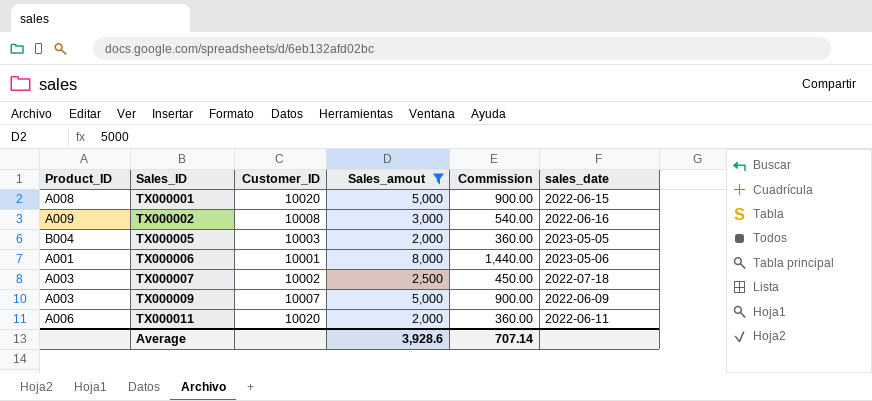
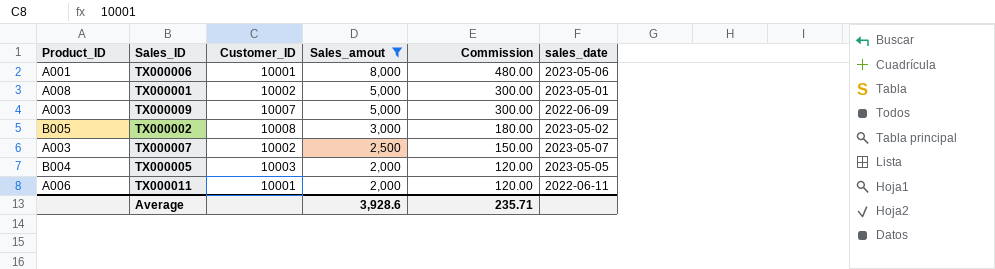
row order: Sales_ID ascending -> Sales_amout descending
column Commission | formula: [Sales_amout] * 0.18 -> [Sales_amout] * 0.06
TX000001 | Customer_ID: 10020 -> 10002
TX000001 | sales_date: 2022-06-15 -> 2023-05-01
TX000002 | Product_ID: A009 -> B005
TX000002 | sales_date: 2022-06-16 -> 2023-05-02
TX000007 | sales_date: 2022-07-18 -> 2023-05-07
TX000011 | Customer_ID: 10020 -> 10001
Average | Commission: 707.14 -> 235.71

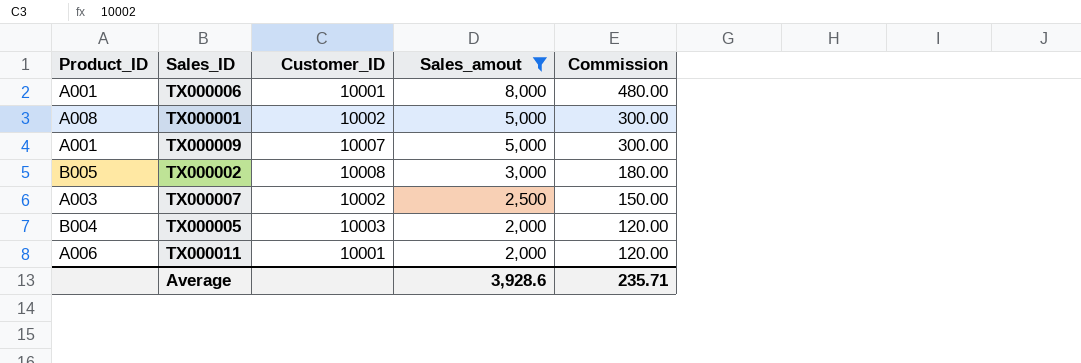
column sales_date | position: 6 -> none
TX000009 | Product_ID: A003 -> A001

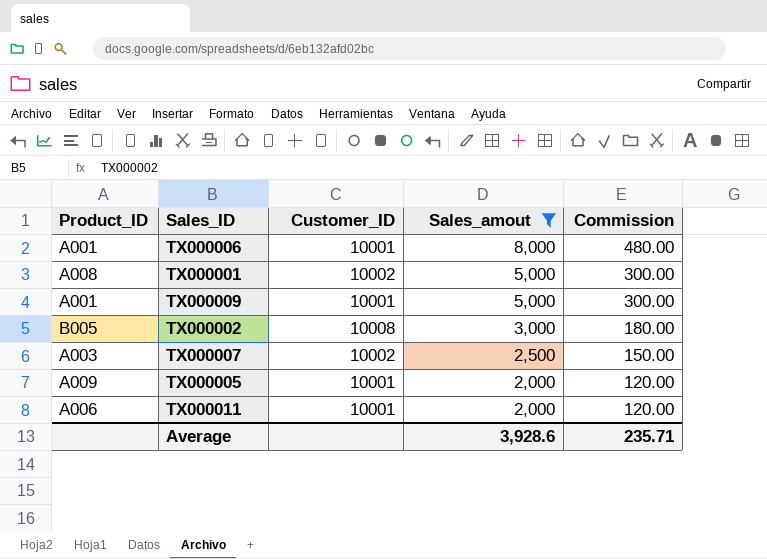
TX000009 | Customer_ID: 10007 -> 10001
TX000005 | Product_ID: B004 -> A009
TX000005 | Customer_ID: 10003 -> 10001

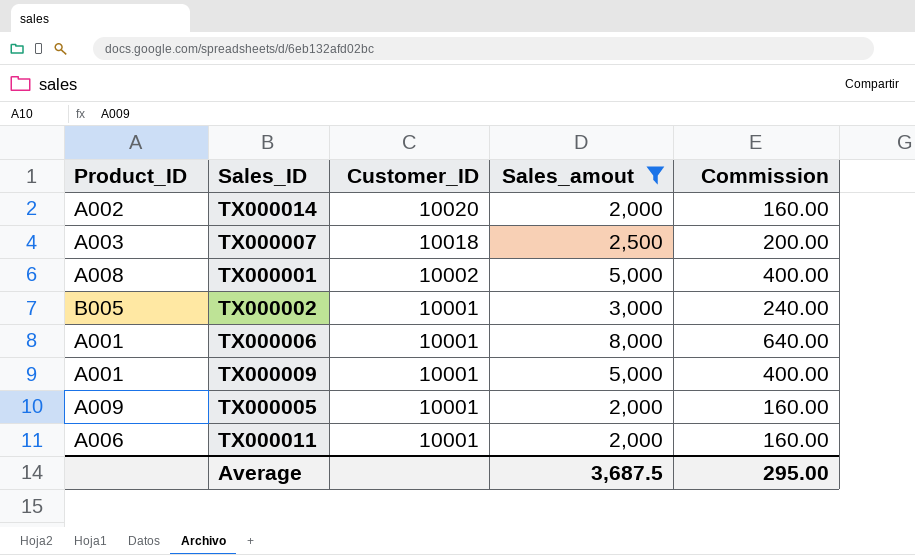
row order: Sales_amout descending -> Customer_ID descending
column Commission | formula: [Sales_amout] * 0.06 -> [Sales_amout] * 0.08
row TX000014: none -> A002 | 10020 | 2,000 | 160.00
TX000007 | Customer_ID: 10002 -> 10018
TX000002 | Customer_ID: 10008 -> 10001
Average | Sales_amout: 3,928.6 -> 3,687.5
Average | Commission: 235.71 -> 295.00

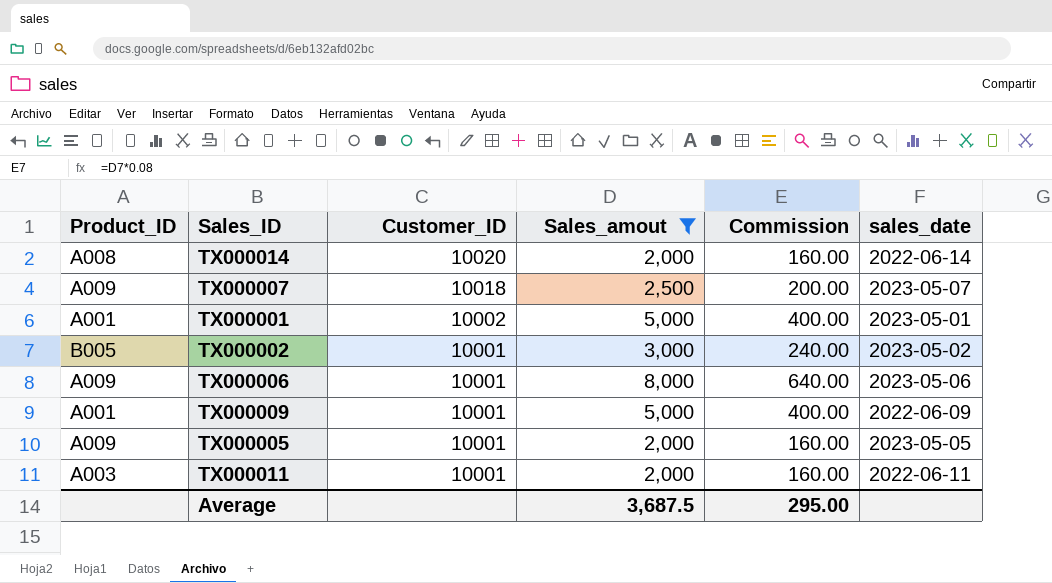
column sales_date | position: none -> 6
TX000014 | Product_ID: A002 -> A008
TX000007 | Product_ID: A003 -> A009
TX000001 | Product_ID: A008 -> A001
TX000006 | Product_ID: A001 -> A009
TX000011 | Product_ID: A006 -> A003

